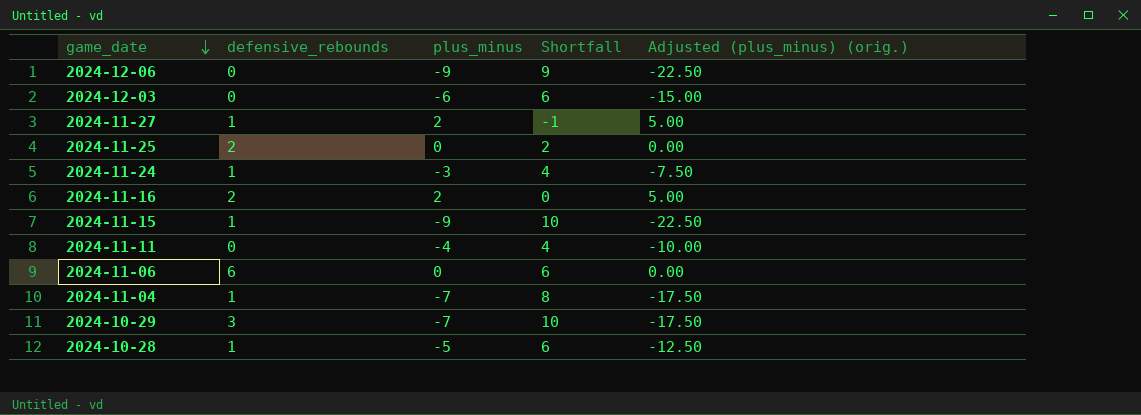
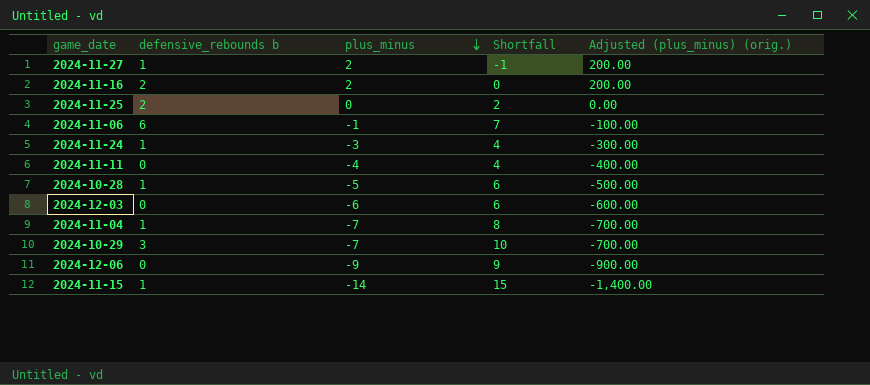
row order: game_date descending -> plus_minus descending
column name: defensive_rebounds -> defensive_rebounds b
column Adjusted (plus_minus) (orig.) | formula: [plus_minus] * 2.5 -> [plus_minus] * 100
2024-11-06 | plus_minus: 0 -> -1
2024-11-06 | Shortfall: 6 -> 7
2024-11-15 | plus_minus: -9 -> -14
2024-11-15 | Shortfall: 10 -> 15

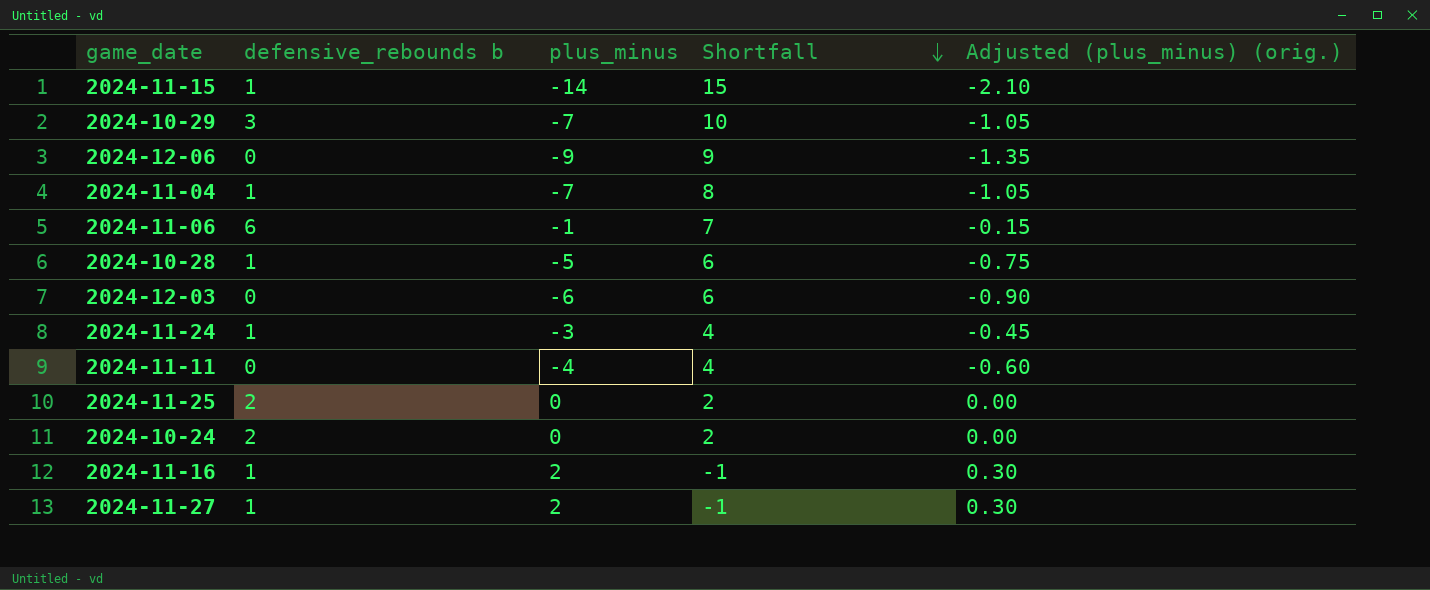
row order: plus_minus descending -> Shortfall descending
column Adjusted (plus_minus) (orig.) | formula: [plus_minus] * 100 -> [plus_minus] * 0.15
row 2024-10-24: none -> 2 | 0 | 2 | 0.00
2024-11-16 | defensive_rebounds b: 2 -> 1
2024-11-16 | Shortfall: 0 -> -1

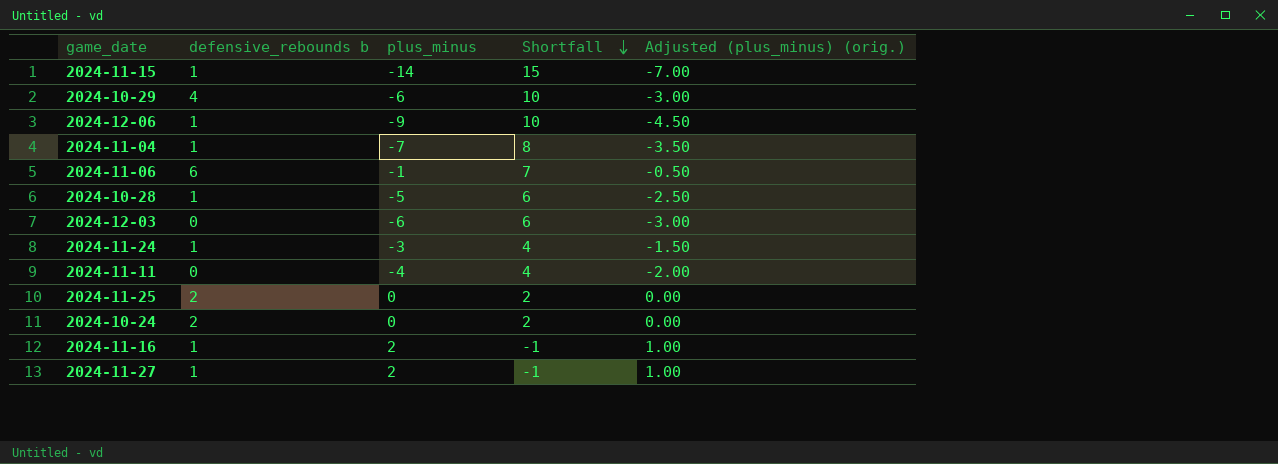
column Adjusted (plus_minus) (orig.) | formula: [plus_minus] * 0.15 -> [plus_minus] * 0.5
2024-10-29 | defensive_rebounds b: 3 -> 4
2024-10-29 | plus_minus: -7 -> -6
2024-12-06 | defensive_rebounds b: 0 -> 1
2024-12-06 | Shortfall: 9 -> 10

